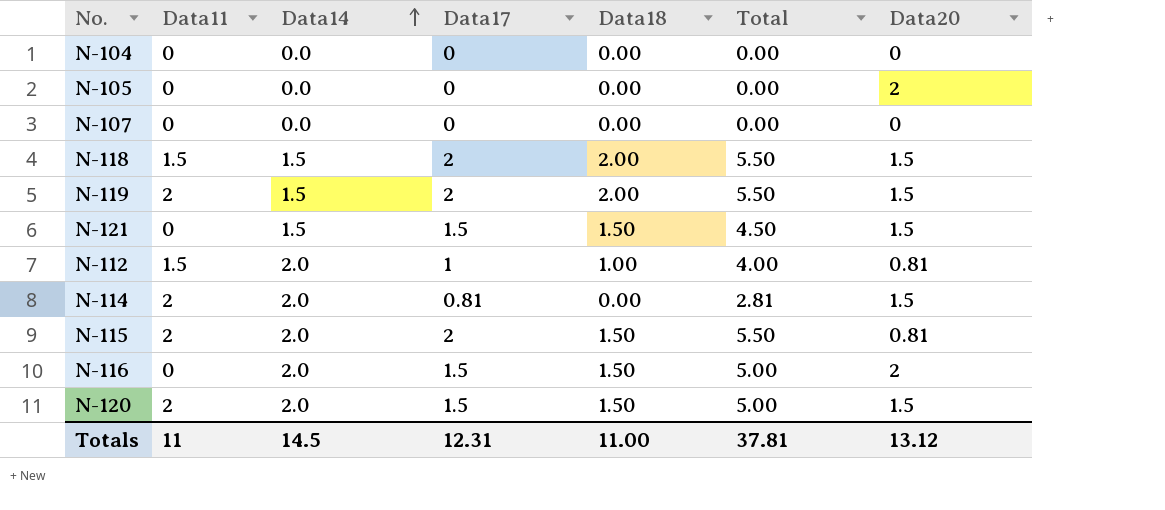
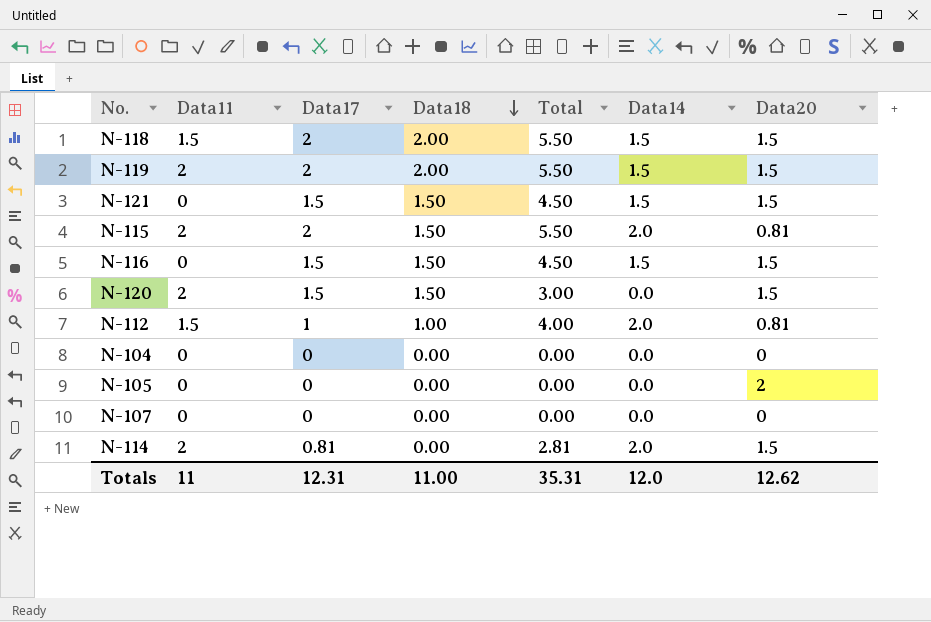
row order: Data14 ascending -> Data18 descending
column Data14 | position: 3 -> 6
N-116 | Total: 5.00 -> 4.50
N-116 | Data14: 2.0 -> 1.5
N-116 | Data20: 2 -> 1.5
N-120 | Total: 5.00 -> 3.00
N-120 | Data14: 2.0 -> 0.0
Totals | Total: 37.81 -> 35.31
Totals | Data14: 14.5 -> 12.0
Totals | Data20: 13.12 -> 12.62

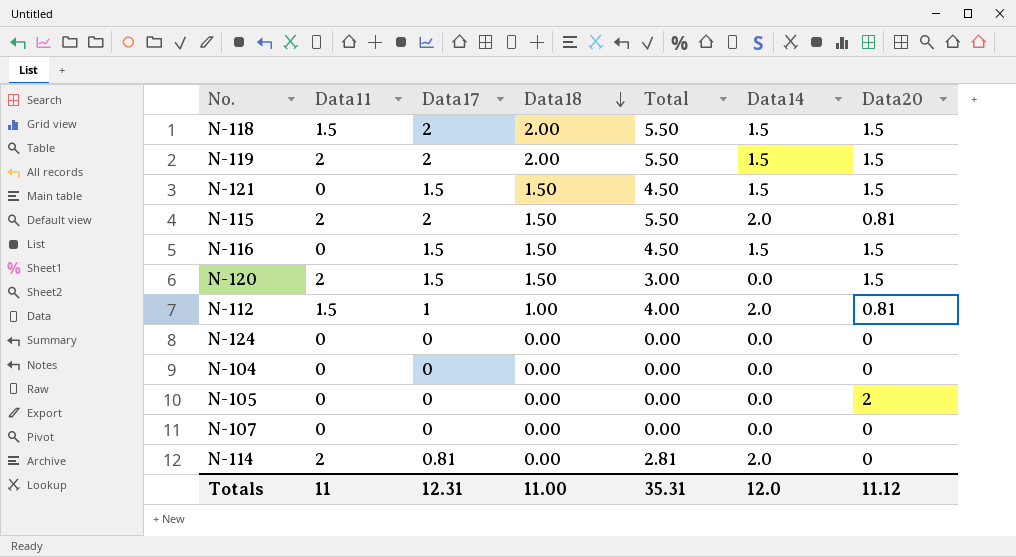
row N-124: none -> 0 | 0 | 0.00 | 0.00 | 0.0 | 0
N-114 | Data20: 1.5 -> 0
Totals | Data20: 12.62 -> 11.12

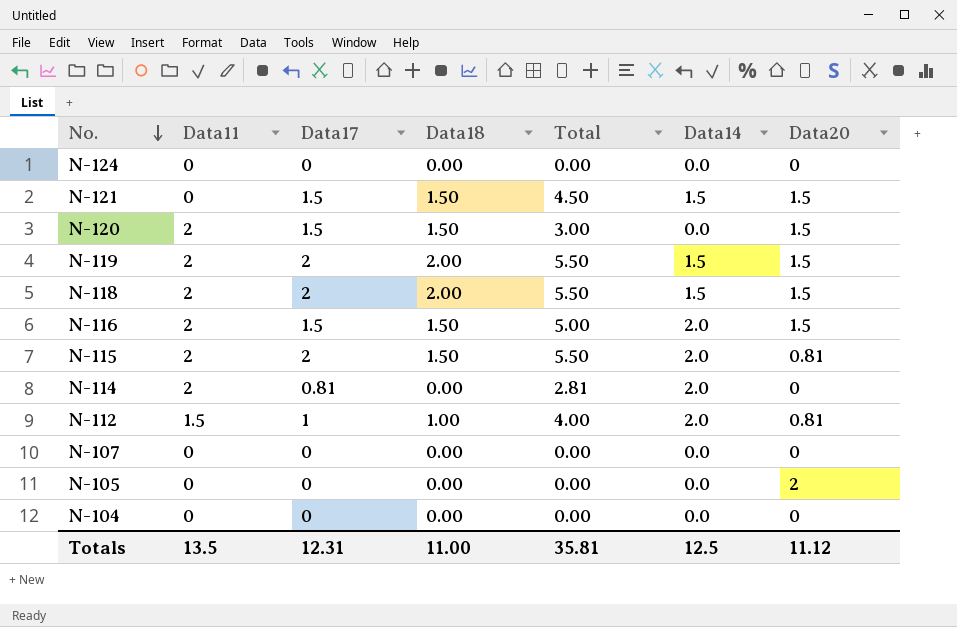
row order: Data18 descending -> No. descending
N-118 | Data11: 1.5 -> 2
N-116 | Data11: 0 -> 2
N-116 | Total: 4.50 -> 5.00
N-116 | Data14: 1.5 -> 2.0
Totals | Data11: 11 -> 13.5
Totals | Total: 35.31 -> 35.81
Totals | Data14: 12.0 -> 12.5

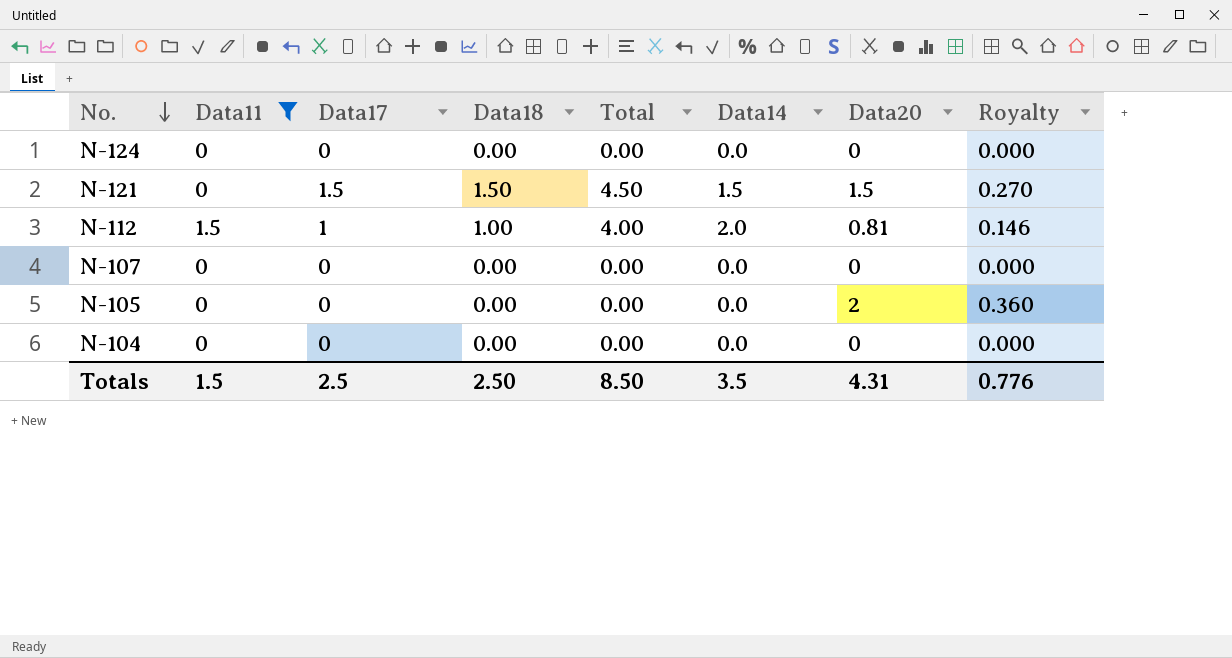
filter: none -> Data11 != 2
column Royalty | formula: none -> [Data20] * 0.18
Totals | Data11: 13.5 -> 1.5
Totals | Data17: 12.31 -> 2.5
Totals | Data18: 11.00 -> 2.50
Totals | Total: 35.81 -> 8.50
Totals | Data14: 12.5 -> 3.5
Totals | Data20: 11.12 -> 4.31

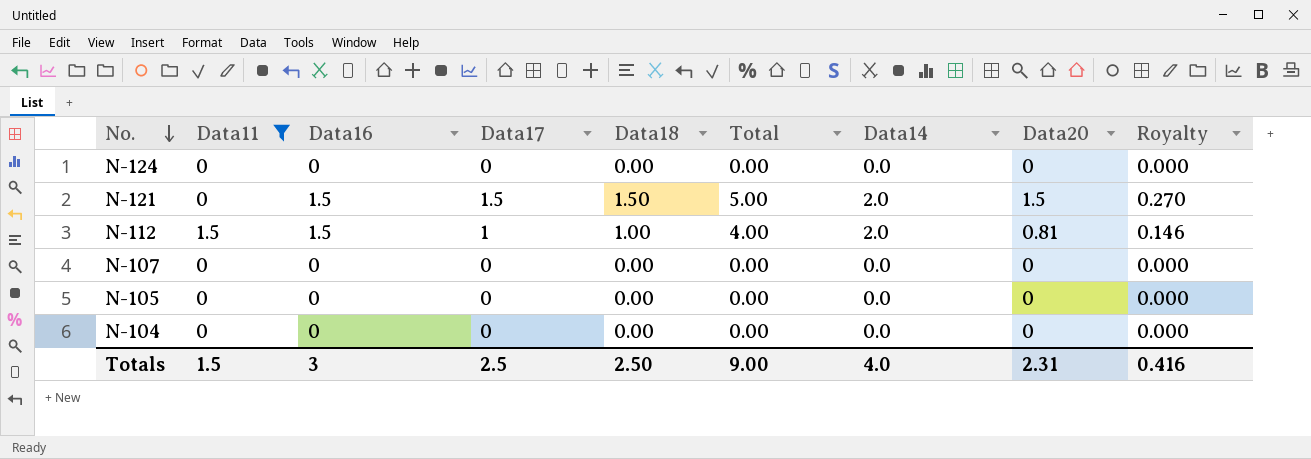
column Data16 | position: none -> 3
N-121 | Total: 4.50 -> 5.00
N-121 | Data14: 1.5 -> 2.0
N-105 | Data20: 2 -> 0
N-105 | Royalty: 0.360 -> 0.000
Totals | Total: 8.50 -> 9.00
Totals | Data14: 3.5 -> 4.0
Totals | Data20: 4.31 -> 2.31
Totals | Royalty: 0.776 -> 0.416

